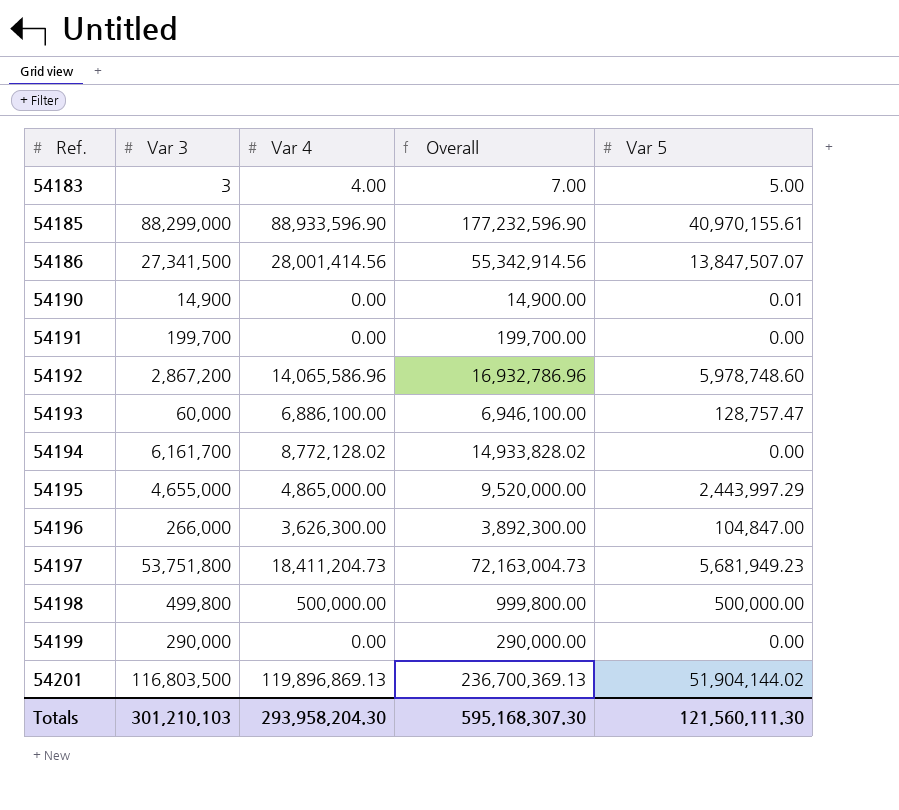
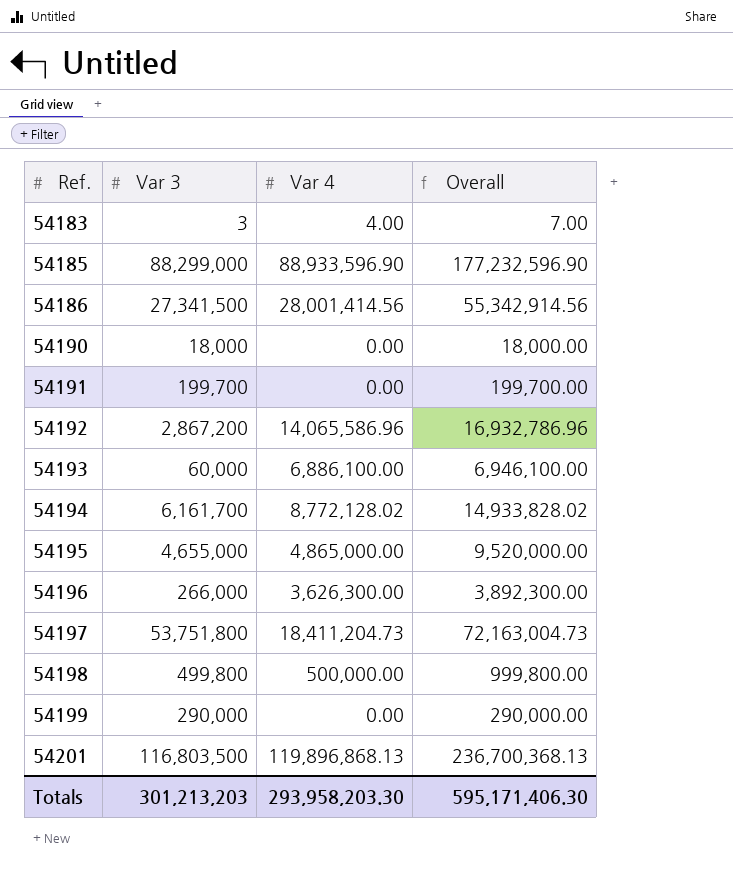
column Var 5 | position: 5 -> none
54190 | Var 3: 14,900 -> 18,000
54190 | Overall: 14,900.00 -> 18,000.00
54201 | Var 4: 119,896,869.13 -> 119,896,868.13
54201 | Overall: 236,700,369.13 -> 236,700,368.13
Totals | Var 3: 301,210,103 -> 301,213,203
Totals | Var 4: 293,958,204.30 -> 293,958,203.30
Totals | Overall: 595,168,307.30 -> 595,171,406.30

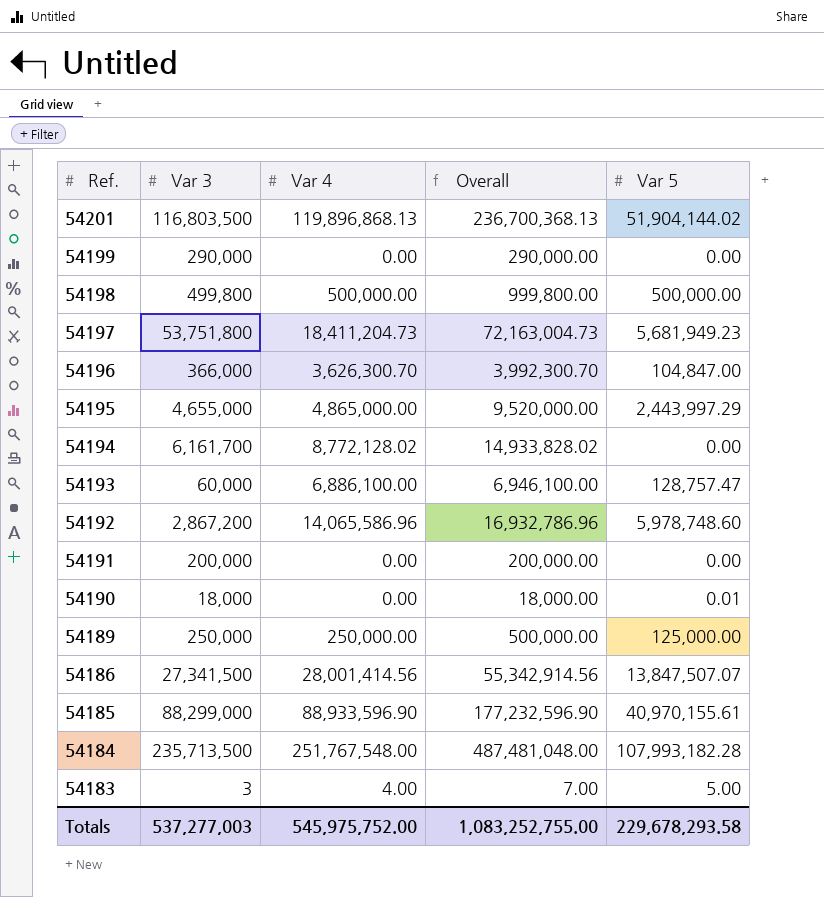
row order: Ref. ascending -> Ref. descending
column Var 5 | position: none -> 5
54196 | Var 3: 266,000 -> 366,000
54196 | Var 4: 3,626,300.00 -> 3,626,300.70
54196 | Overall: 3,892,300.00 -> 3,992,300.70
54191 | Var 3: 199,700 -> 200,000
54191 | Overall: 199,700.00 -> 200,000.00
row 54189: none -> 250,000 | 250,000.00 | 500,000.00 | 125,000.00
row 54184: none -> 235,713,500 | 251,767,548.00 | 487,481,048.00 | 107,993,182.28
Totals | Var 3: 301,213,203 -> 537,277,003
Totals | Var 4: 293,958,203.30 -> 545,975,752.00
Totals | Overall: 595,171,406.30 -> 1,083,252,755.00

